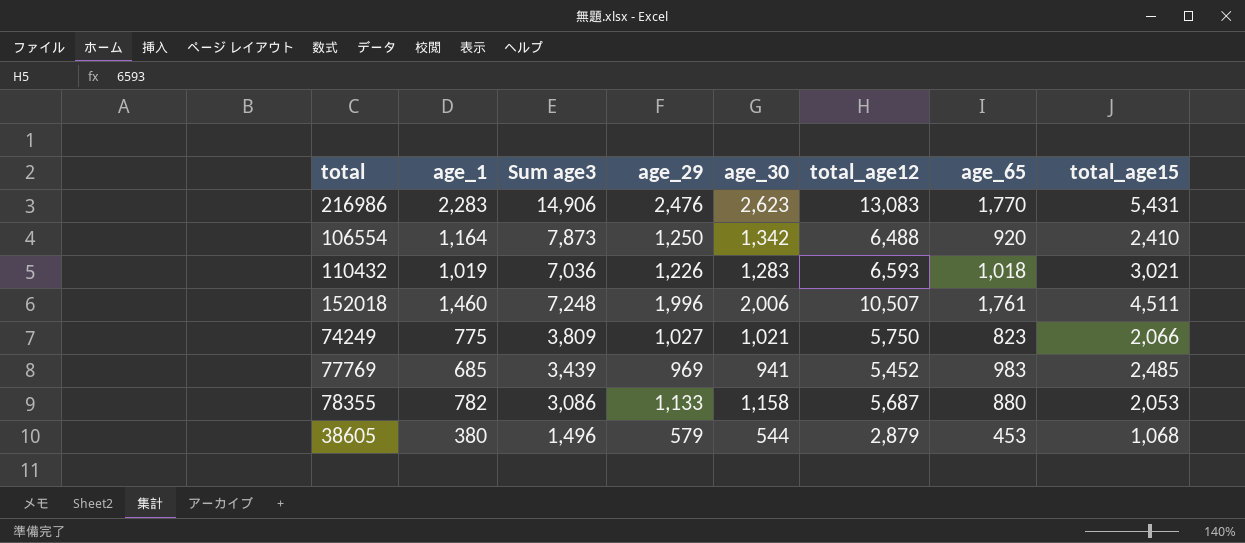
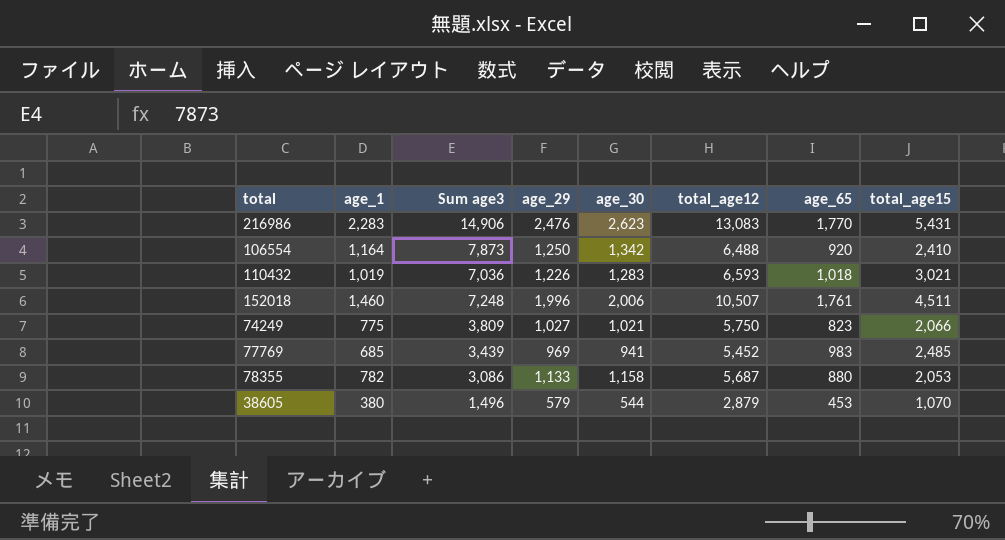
38605 | total_age15: 1,068 -> 1,070

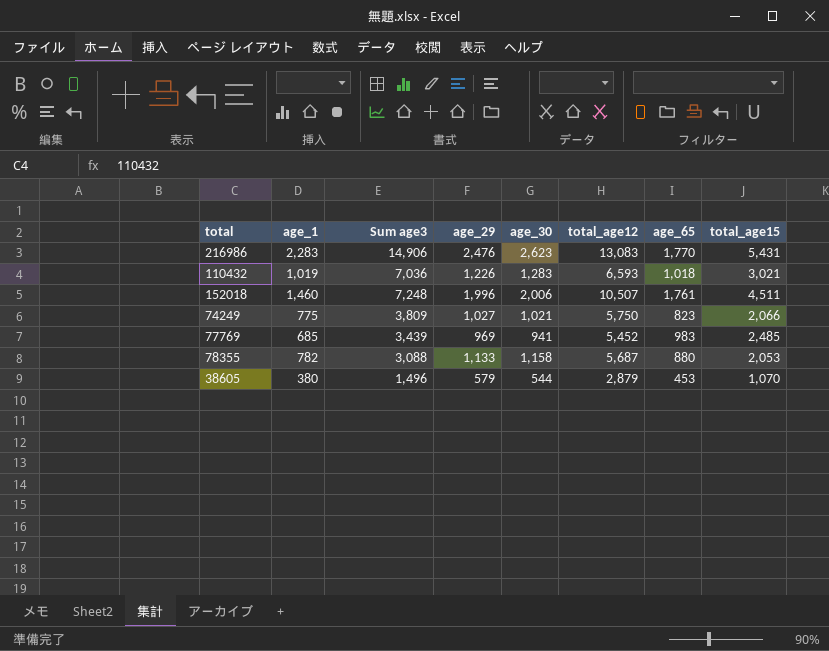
row 106554: 1,164 | 7,873 | 1,250 | 1,342 | 6,488 | 920 | 2,410 -> none
78355 | Sum age3: 3,086 -> 3,088

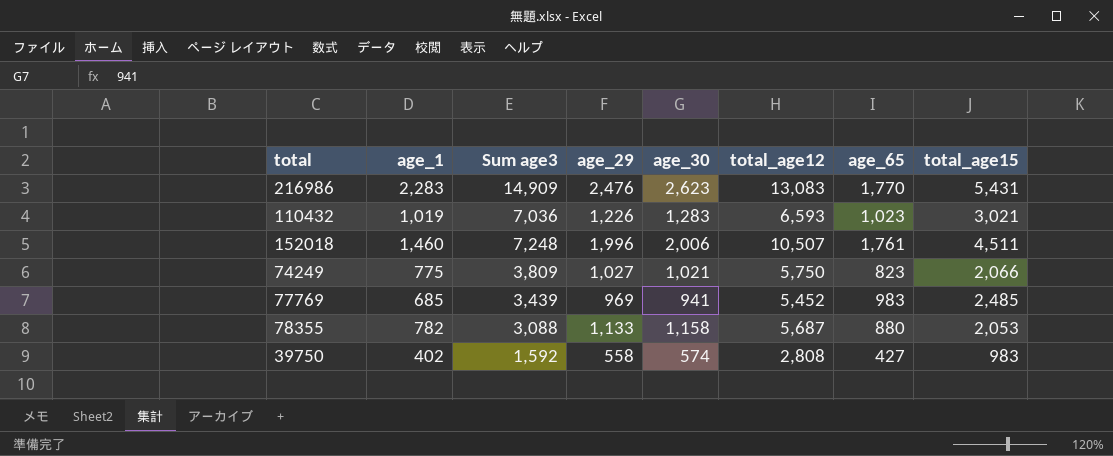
row 38605: 380 | 1,496 | 579 | 544 | 2,879 | 453 | 1,070 -> none
216986 | Sum age3: 14,906 -> 14,909
110432 | age_65: 1,018 -> 1,023
row 39750: none -> 402 | 1,592 | 558 | 574 | 2,808 | 427 | 983

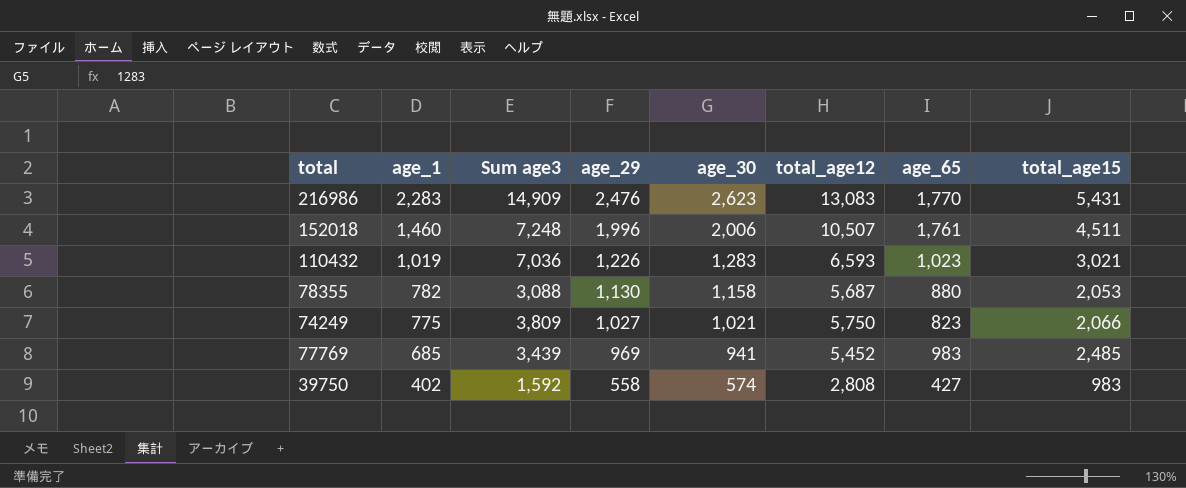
row order: none -> age_1 descending
78355 | age_29: 1,133 -> 1,130

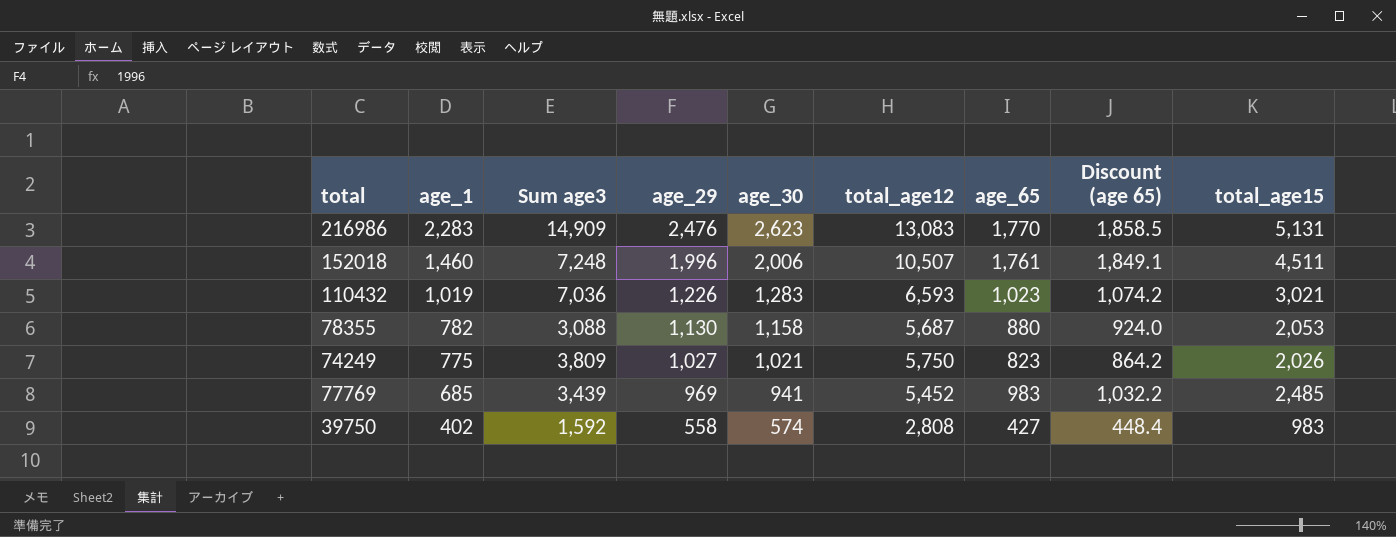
column Discount (age 65) | formula: none -> [age_65] * 1.05
216986 | total_age15: 5,431 -> 5,131
74249 | total_age15: 2,066 -> 2,026

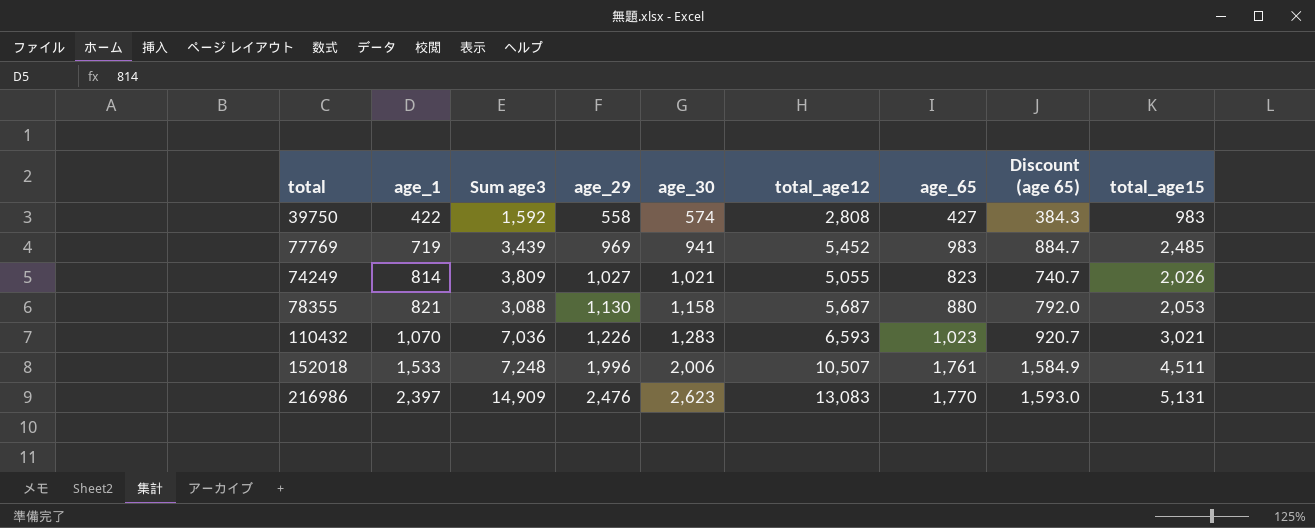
row order: age_1 descending -> age_1 ascending
column Discount (age 65) | formula: [age_65] * 1.05 -> [age_65] * 0.9
39750 | age_1: 402 -> 422
77769 | age_1: 685 -> 719
74249 | age_1: 775 -> 814
74249 | total_age12: 5,750 -> 5,055
78355 | age_1: 782 -> 821
110432 | age_1: 1,019 -> 1,070
152018 | age_1: 1,460 -> 1,533
216986 | age_1: 2,283 -> 2,397

